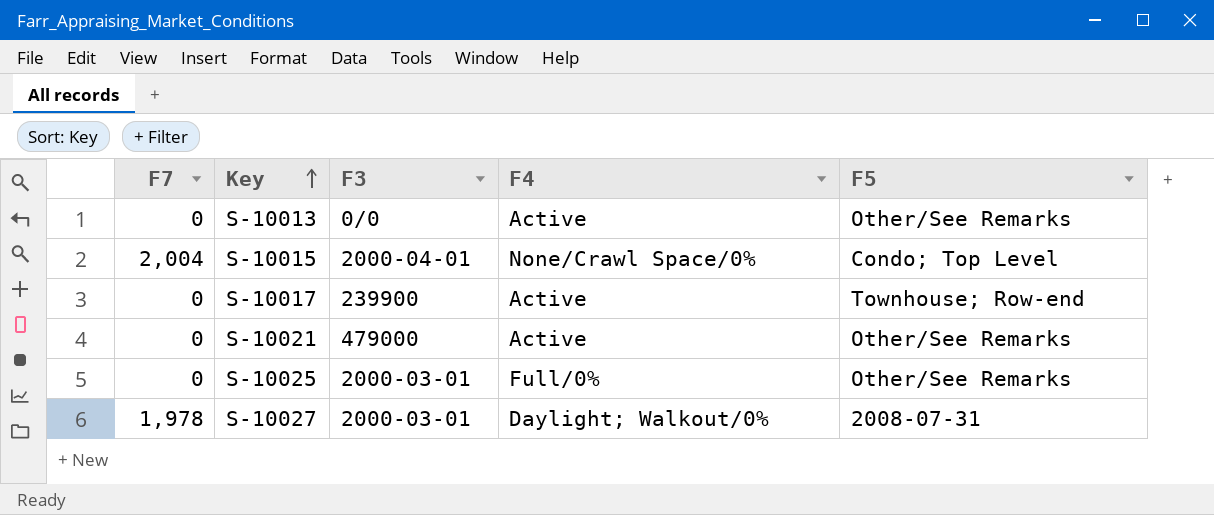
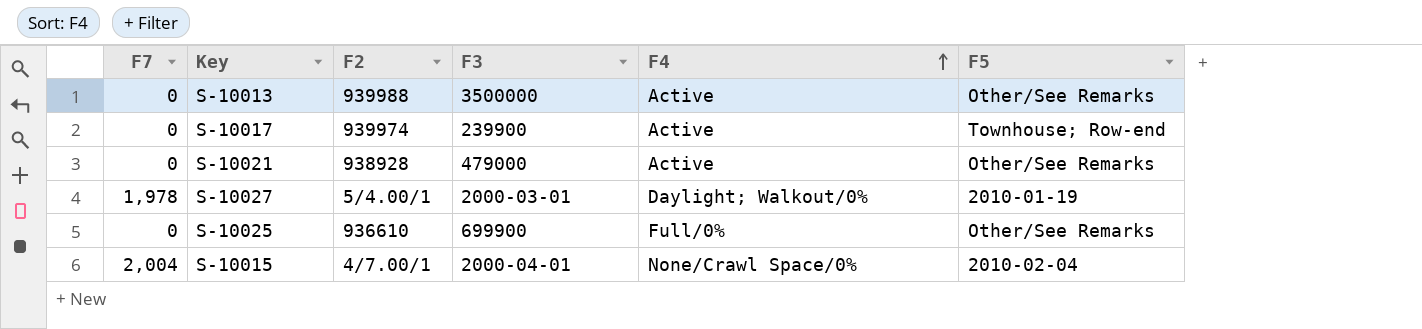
row order: Key ascending -> F4 ascending
column F2 | position: none -> 3
S-10013 | F3: 0/0 -> 3500000
S-10027 | F5: 2008-07-31 -> 2010-01-19
S-10025 | F3: 2000-03-01 -> 699900
S-10015 | F5: Condo; Top Level -> 2010-02-04

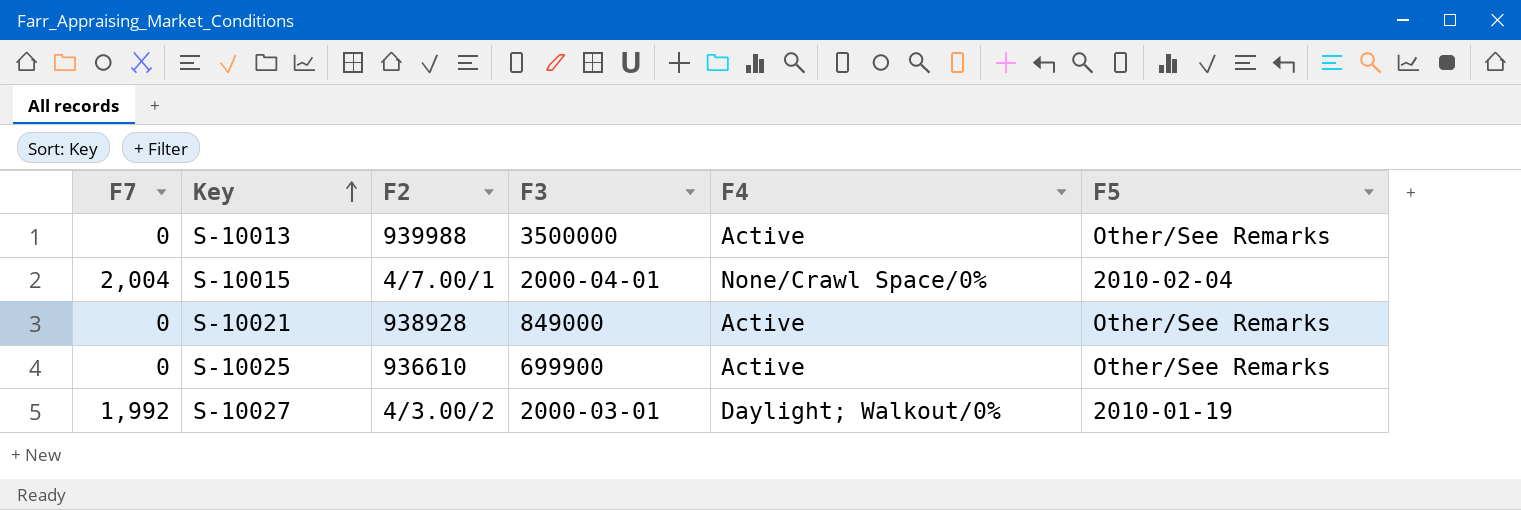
row order: F4 ascending -> Key ascending
row S-10017: 0 | 939974 | 239900 | Active | Townhouse; Row-end -> none
S-10021 | F3: 479000 -> 849000
S-10025 | F4: Full/0% -> Active
S-10027 | F7: 1,978 -> 1,992
S-10027 | F2: 5/4.00/1 -> 4/3.00/2

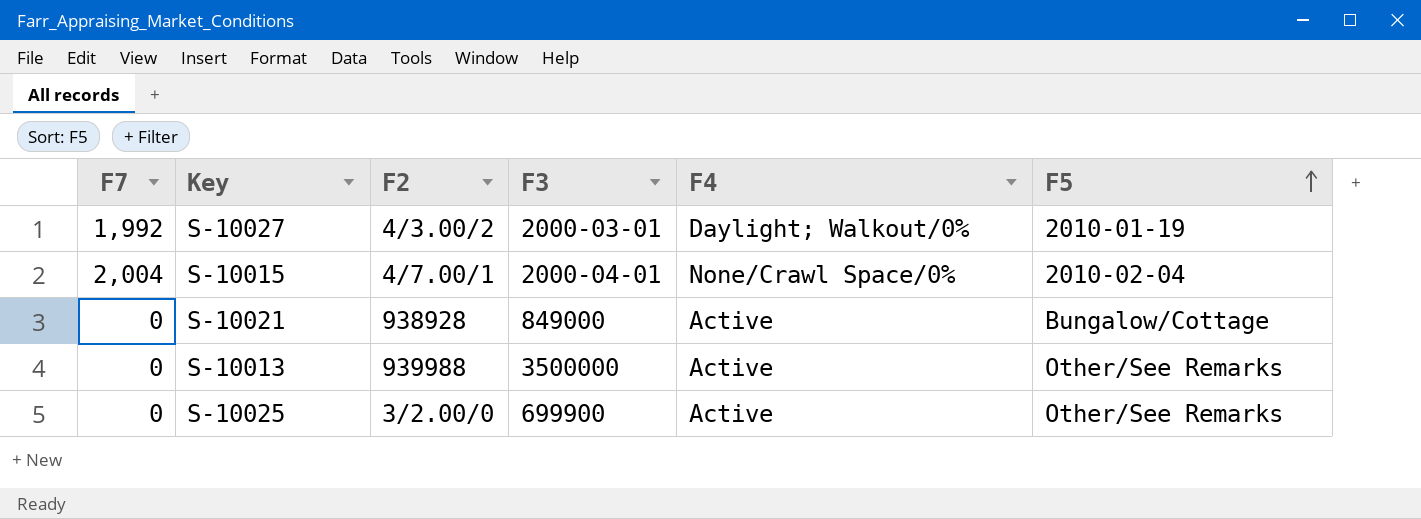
row order: Key ascending -> F5 ascending
S-10021 | F5: Other/See Remarks -> Bungalow/Cottage
S-10025 | F2: 936610 -> 3/2.00/0

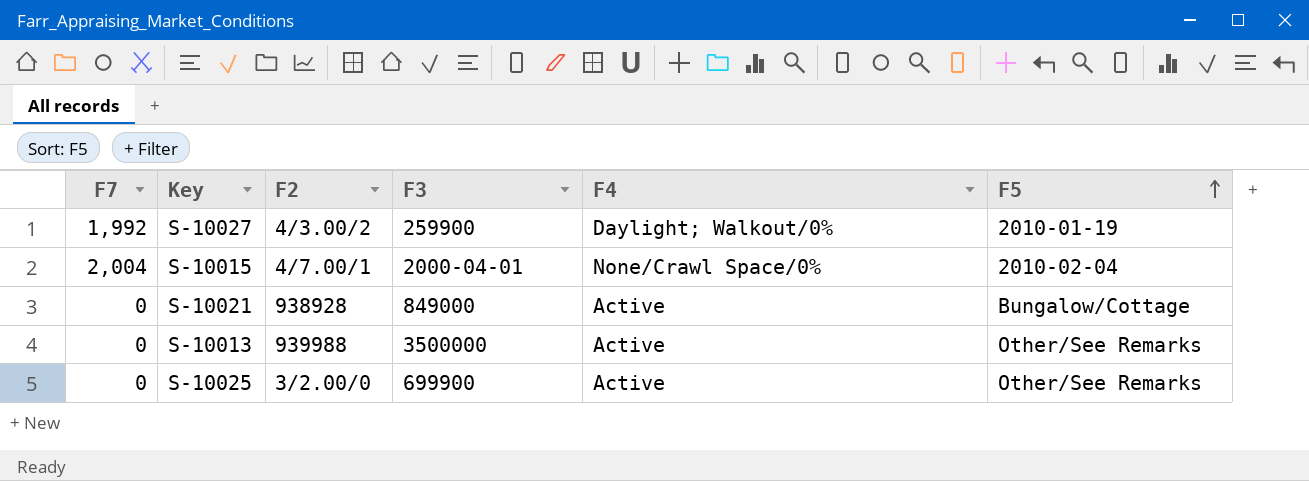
S-10027 | F3: 2000-03-01 -> 259900

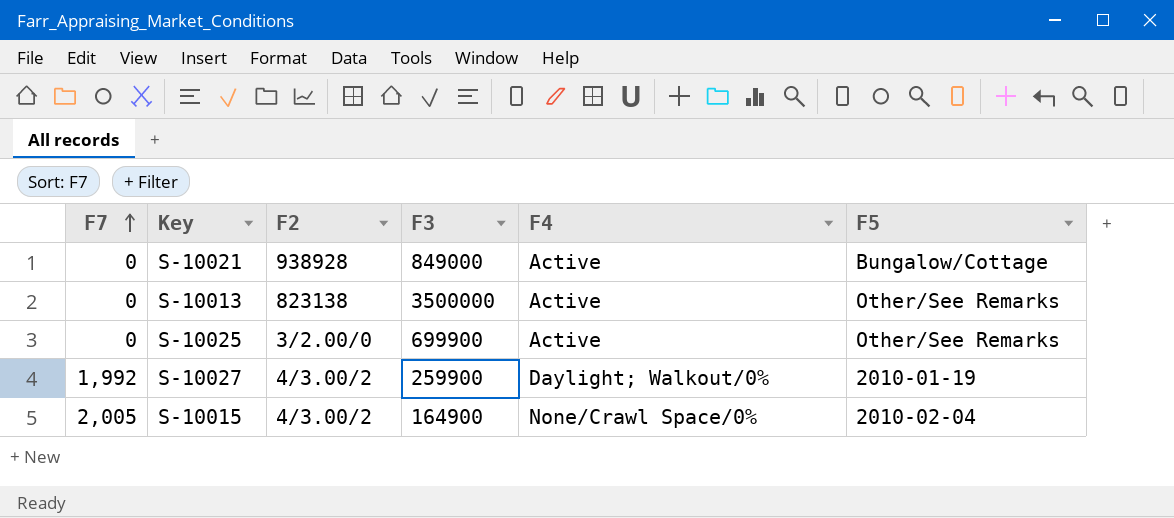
row order: F5 ascending -> F7 ascending
S-10013 | F2: 939988 -> 823138
S-10015 | F7: 2,004 -> 2,005
S-10015 | F2: 4/7.00/1 -> 4/3.00/2
S-10015 | F3: 2000-04-01 -> 164900

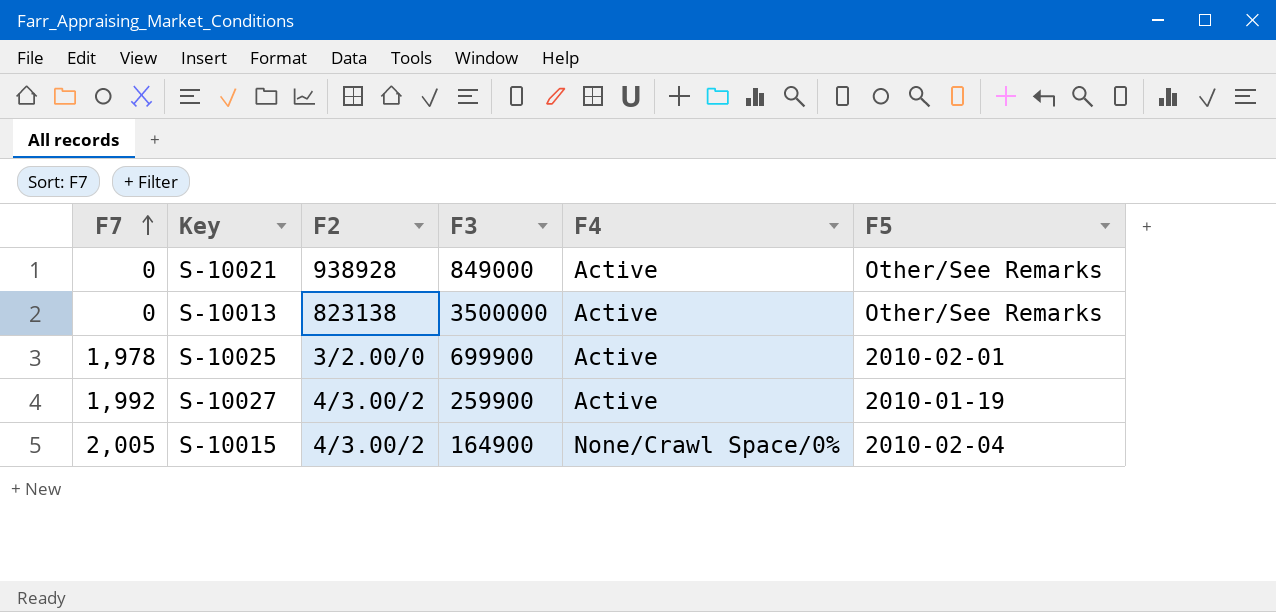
S-10021 | F5: Bungalow/Cottage -> Other/See Remarks
S-10025 | F7: 0 -> 1,978
S-10025 | F5: Other/See Remarks -> 2010-02-01
S-10027 | F4: Daylight; Walkout/0% -> Active

